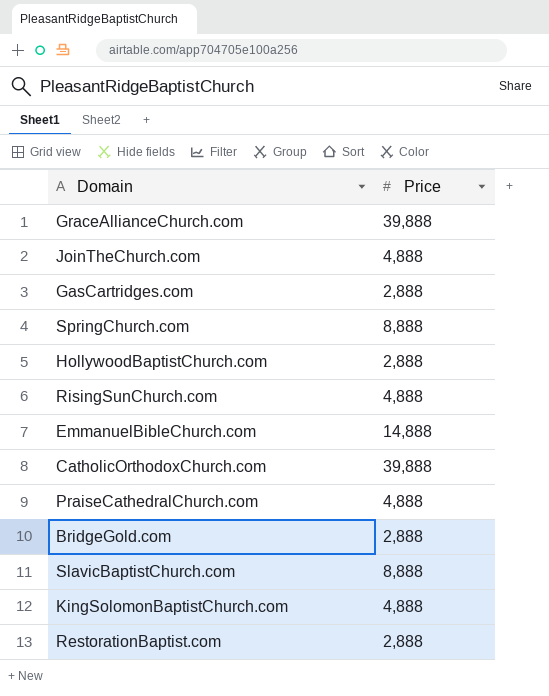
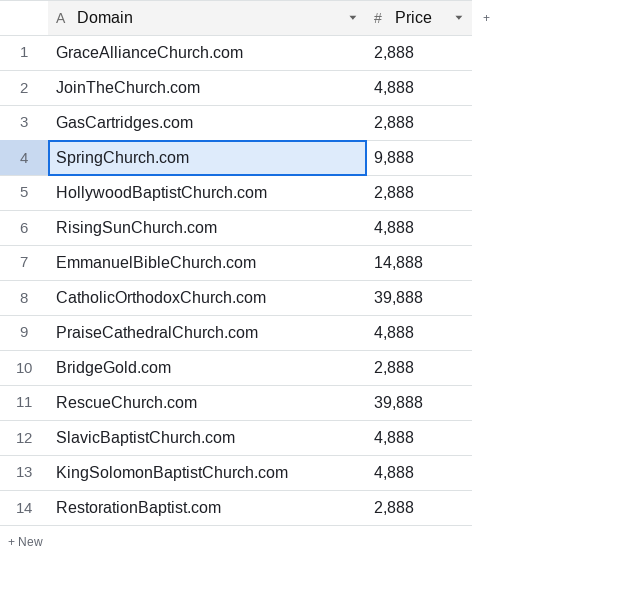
GraceAllianceChurch.com | Price: 39,888 -> 2,888
SpringChurch.com | Price: 8,888 -> 9,888
row RescueChurch.com: none -> 39,888
SlavicBaptistChurch.com | Price: 8,888 -> 4,888

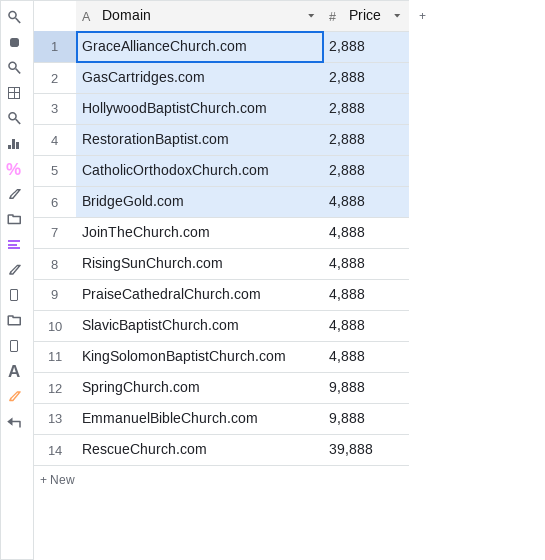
row order: none -> Price ascending
CatholicOrthodoxChurch.com | Price: 39,888 -> 2,888
BridgeGold.com | Price: 2,888 -> 4,888
EmmanuelBibleChurch.com | Price: 14,888 -> 9,888

